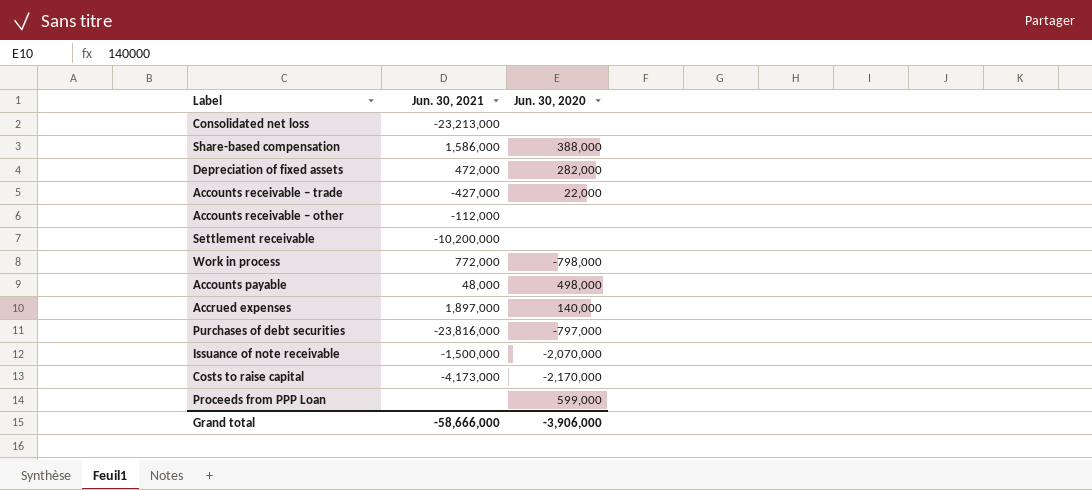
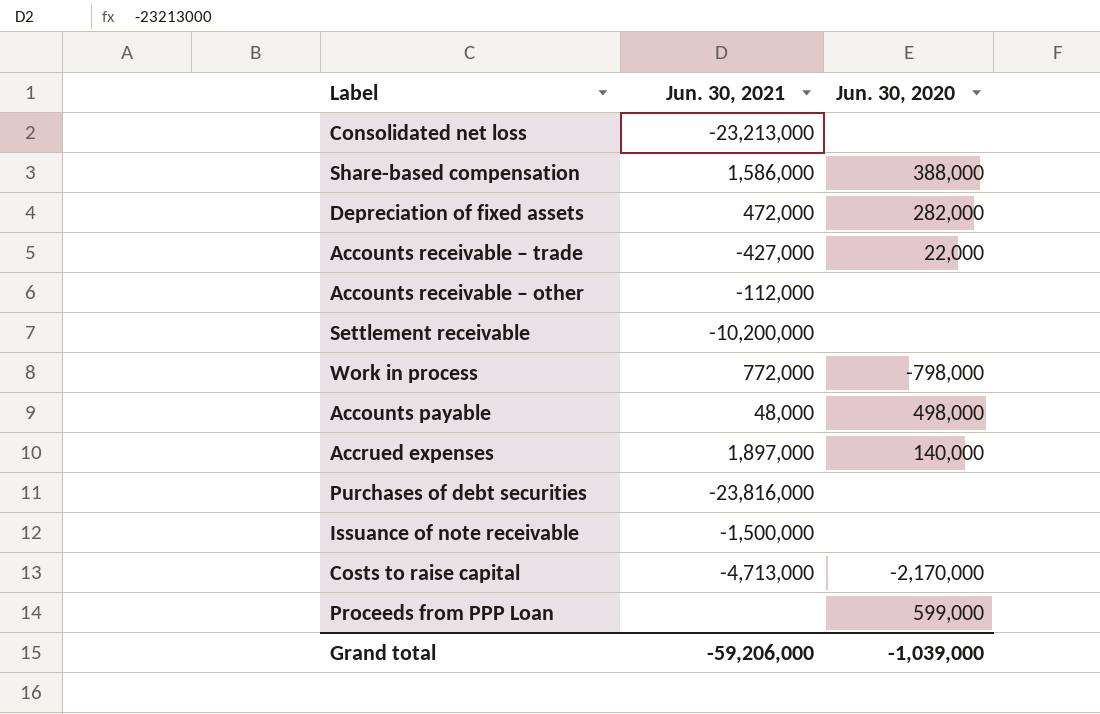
Purchases of debt securities | Jun. 30, 2020: -797,000 -> none
Issuance of note receivable | Jun. 30, 2020: -2,070,000 -> none
Costs to raise capital | Jun. 30, 2021: -4,173,000 -> -4,713,000
Grand total | Jun. 30, 2021: -58,666,000 -> -59,206,000
Grand total | Jun. 30, 2020: -3,906,000 -> -1,039,000

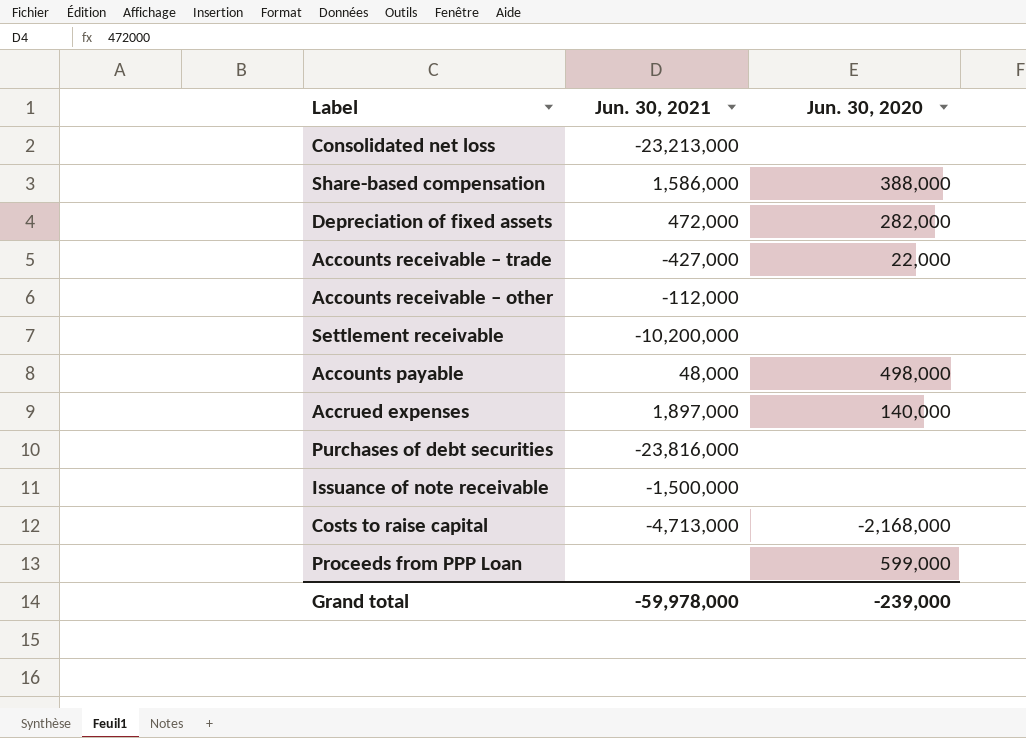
row Work in process: 772,000 | -798,000 -> none
Costs to raise capital | Jun. 30, 2020: -2,170,000 -> -2,168,000
Grand total | Jun. 30, 2021: -59,206,000 -> -59,978,000
Grand total | Jun. 30, 2020: -1,039,000 -> -239,000

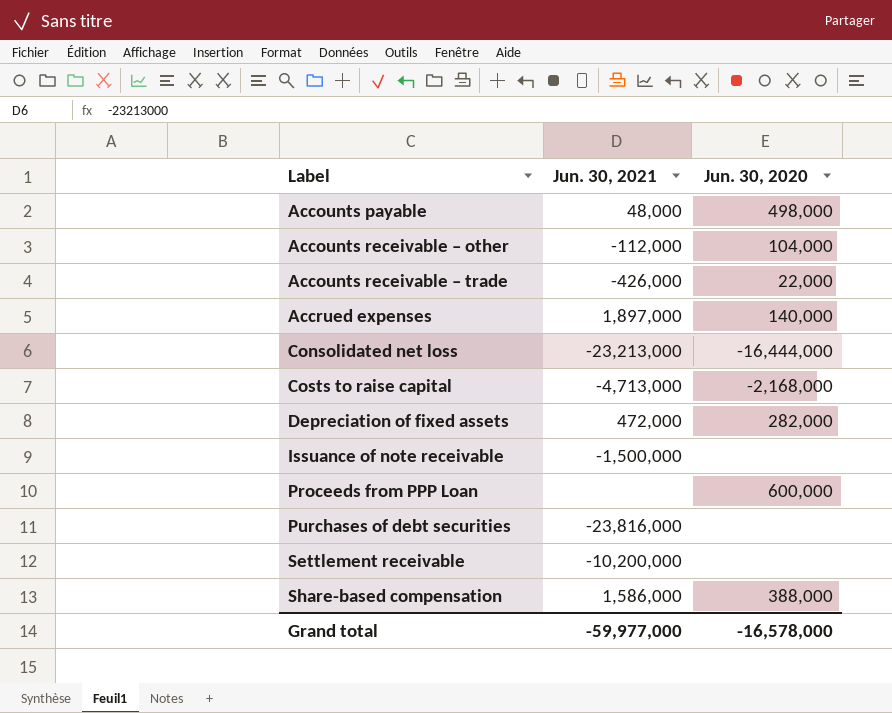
row order: none -> Label ascending
Accounts receivable – other | Jun. 30, 2020: none -> 104,000
Accounts receivable – trade | Jun. 30, 2021: -427,000 -> -426,000
Consolidated net loss | Jun. 30, 2020: none -> -16,444,000
Proceeds from PPP Loan | Jun. 30, 2020: 599,000 -> 600,000
Grand total | Jun. 30, 2021: -59,978,000 -> -59,977,000
Grand total | Jun. 30, 2020: -239,000 -> -16,578,000

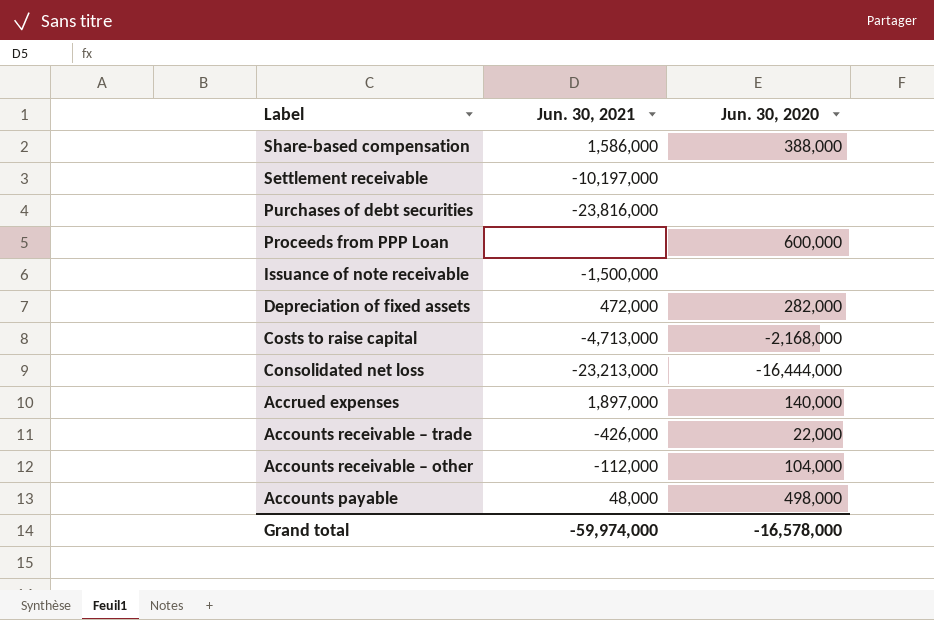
row order: Label ascending -> Label descending
Settlement receivable | Jun. 30, 2021: -10,200,000 -> -10,197,000
Grand total | Jun. 30, 2021: -59,977,000 -> -59,974,000

